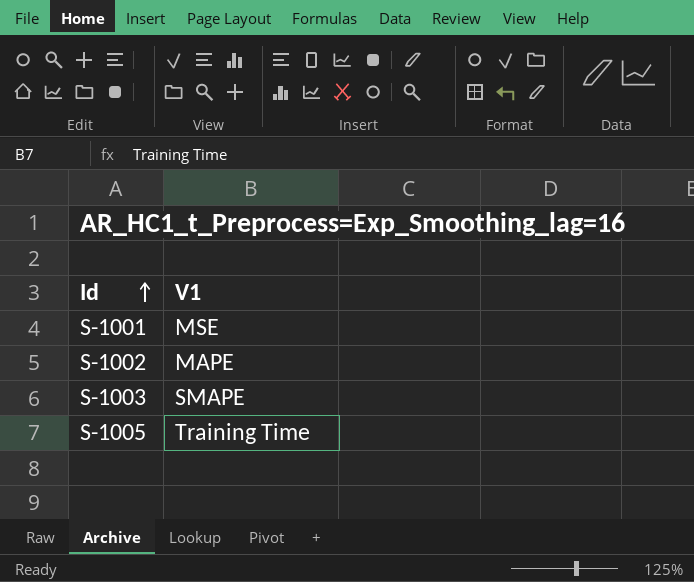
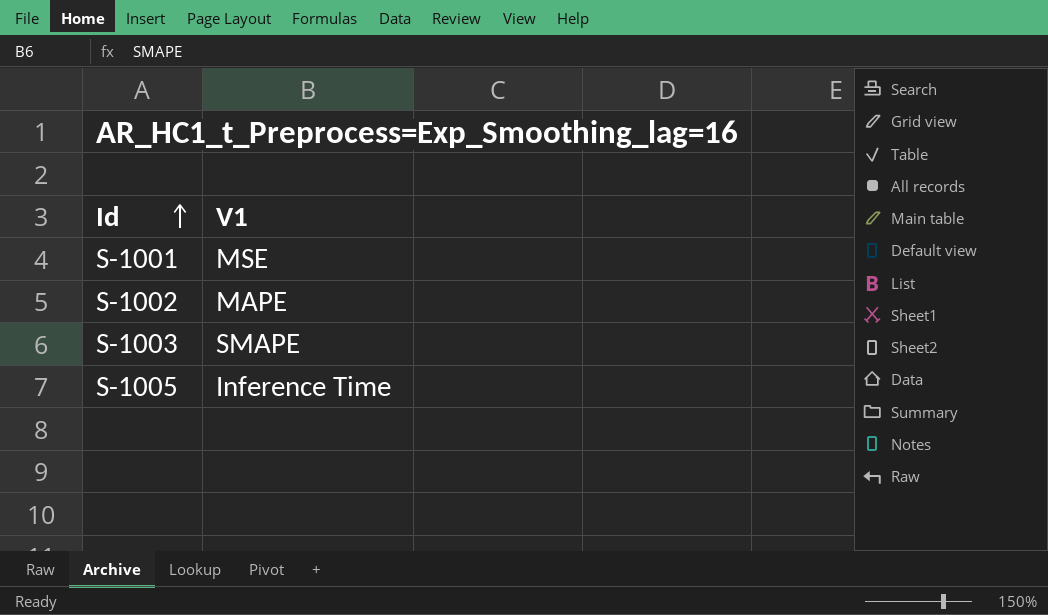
S-1005 | V1: Training Time -> Inference Time

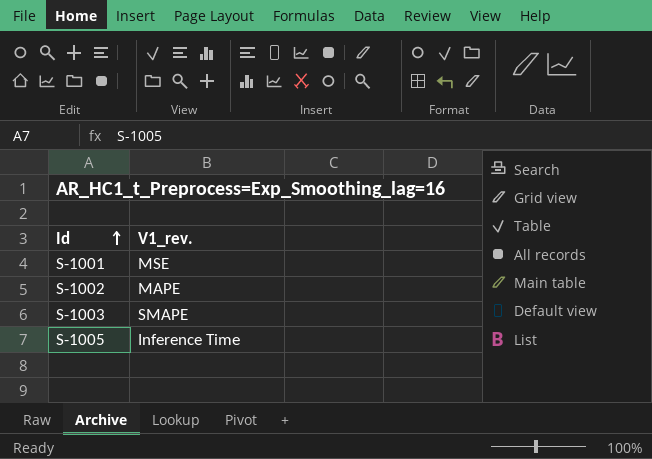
column name: V1 -> V1_rev.

